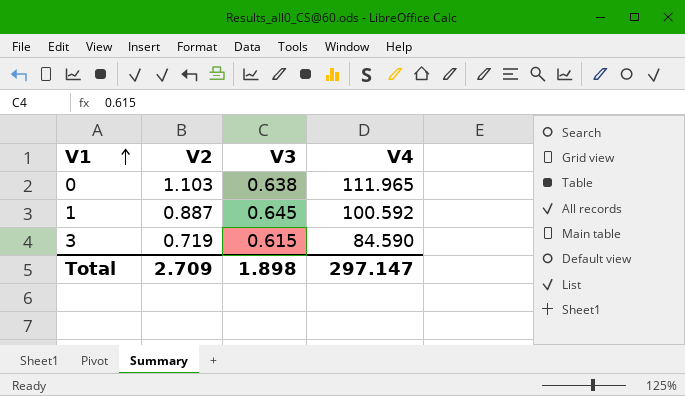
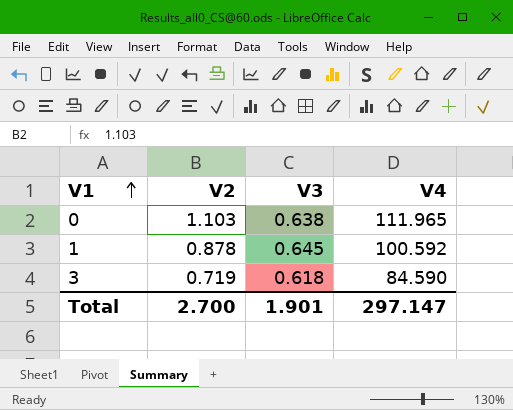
1 | V2: 0.887 -> 0.878
3 | V3: 0.615 -> 0.618
Total | V2: 2.709 -> 2.700
Total | V3: 1.898 -> 1.901

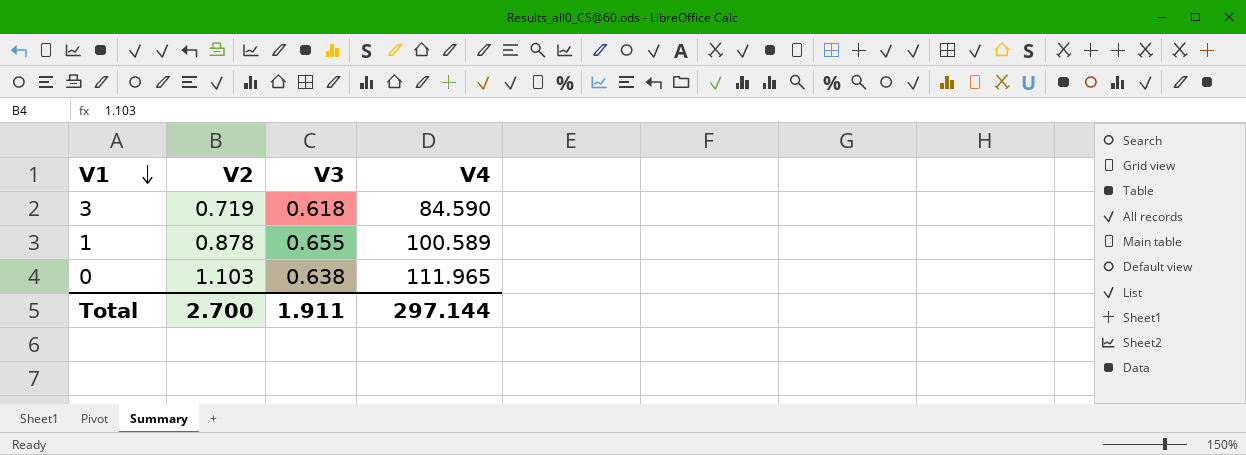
row order: V1 ascending -> V1 descending
1 | V3: 0.645 -> 0.655
1 | V4: 100.592 -> 100.589
Total | V3: 1.901 -> 1.911
Total | V4: 297.147 -> 297.144

